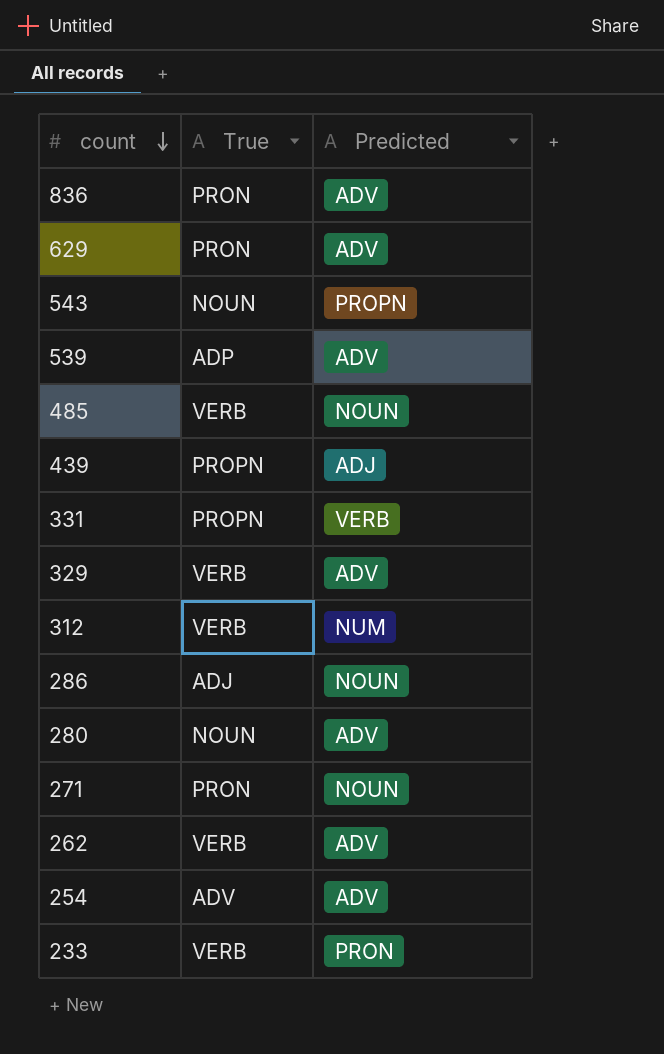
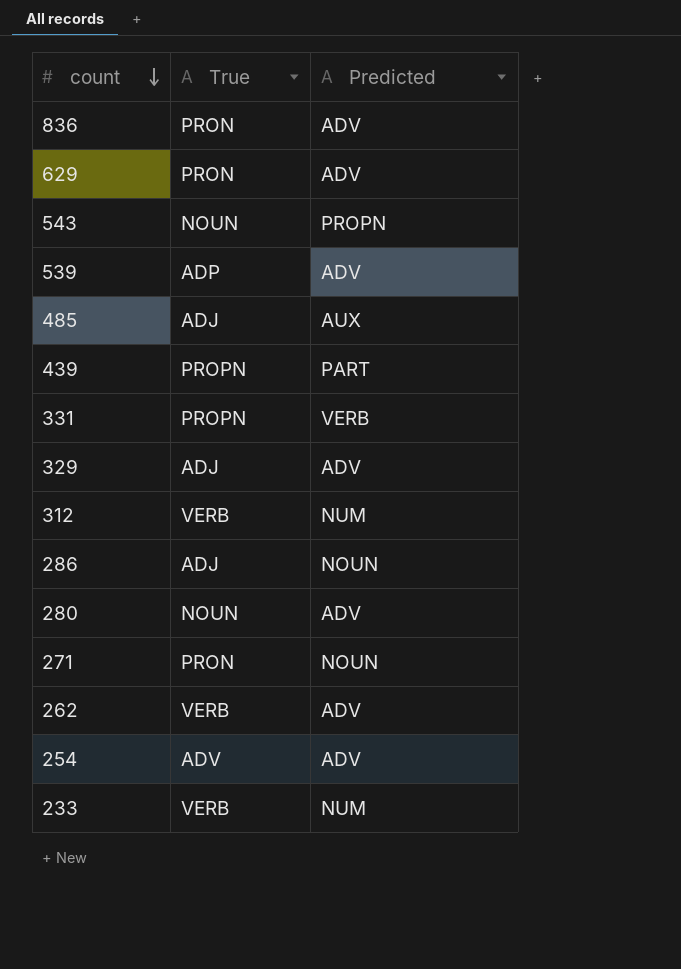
485 | True: VERB -> ADJ
485 | Predicted: NOUN -> AUX
439 | Predicted: ADJ -> PART
329 | True: VERB -> ADJ
233 | Predicted: PRON -> NUM

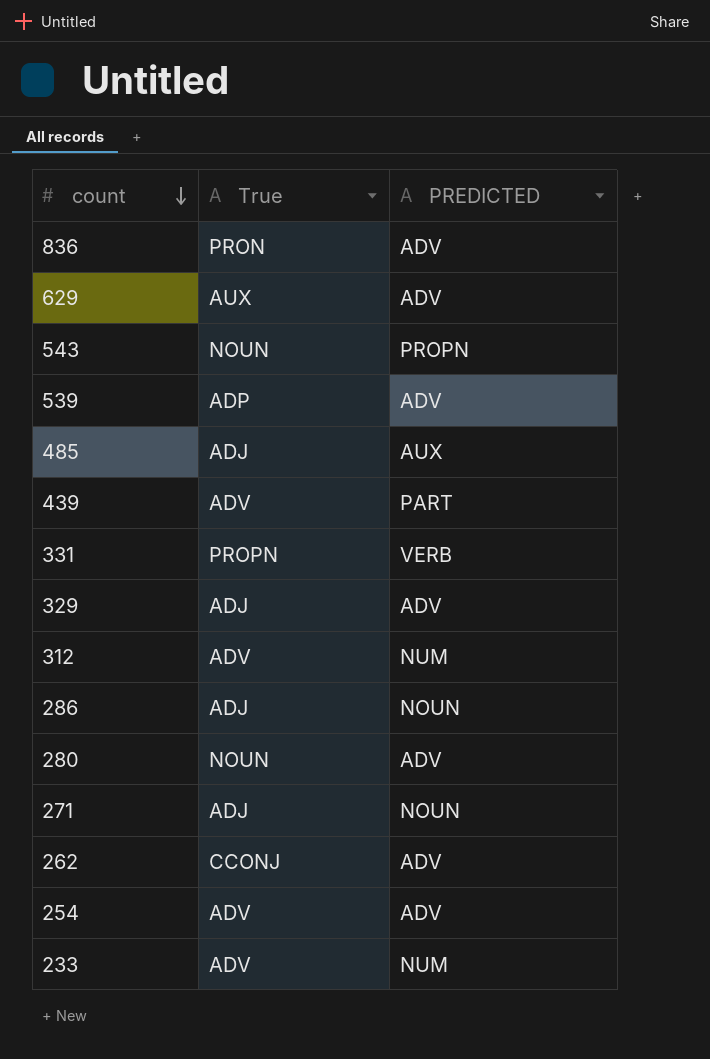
column name: Predicted -> PREDICTED
629 | True: PRON -> AUX
439 | True: PROPN -> ADV
312 | True: VERB -> ADV
271 | True: PRON -> ADJ
262 | True: VERB -> CCONJ
233 | True: VERB -> ADV

